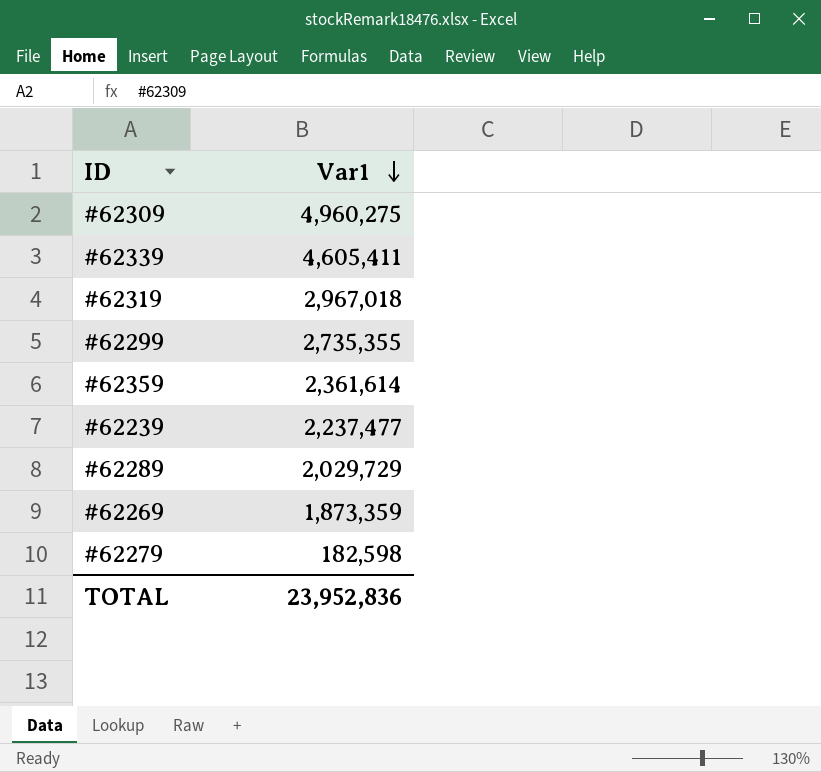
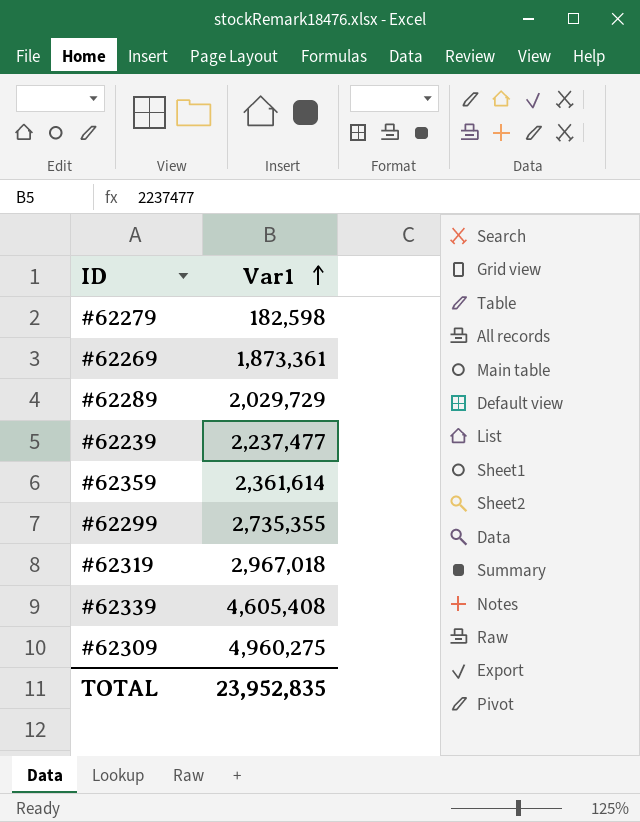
row order: Var1 descending -> Var1 ascending
#62269 | Var1: 1,873,359 -> 1,873,361
#62339 | Var1: 4,605,411 -> 4,605,408
TOTAL | Var1: 23,952,836 -> 23,952,835

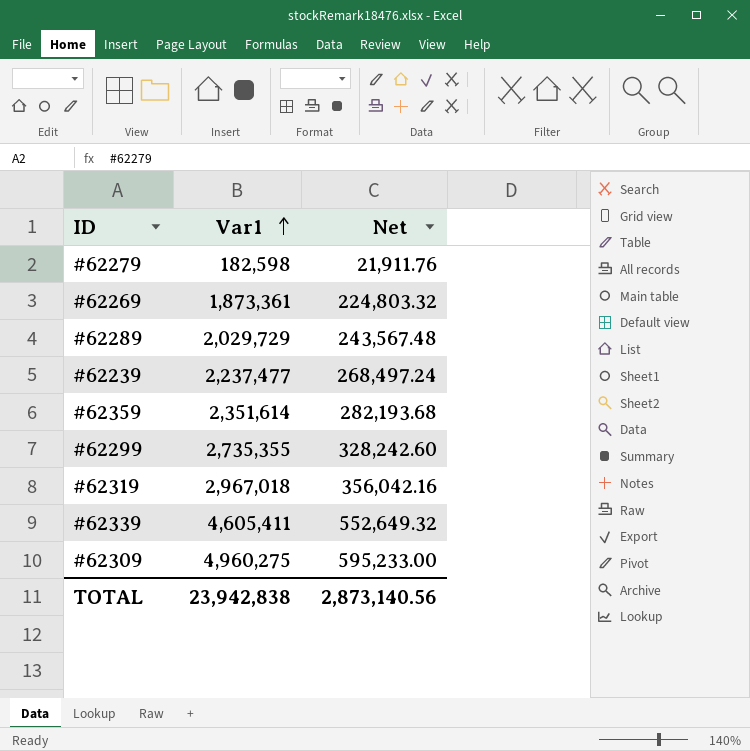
column Net | formula: none -> [Var1] * 0.12
#62359 | Var1: 2,361,614 -> 2,351,614
#62339 | Var1: 4,605,408 -> 4,605,411
TOTAL | Var1: 23,952,835 -> 23,942,838

